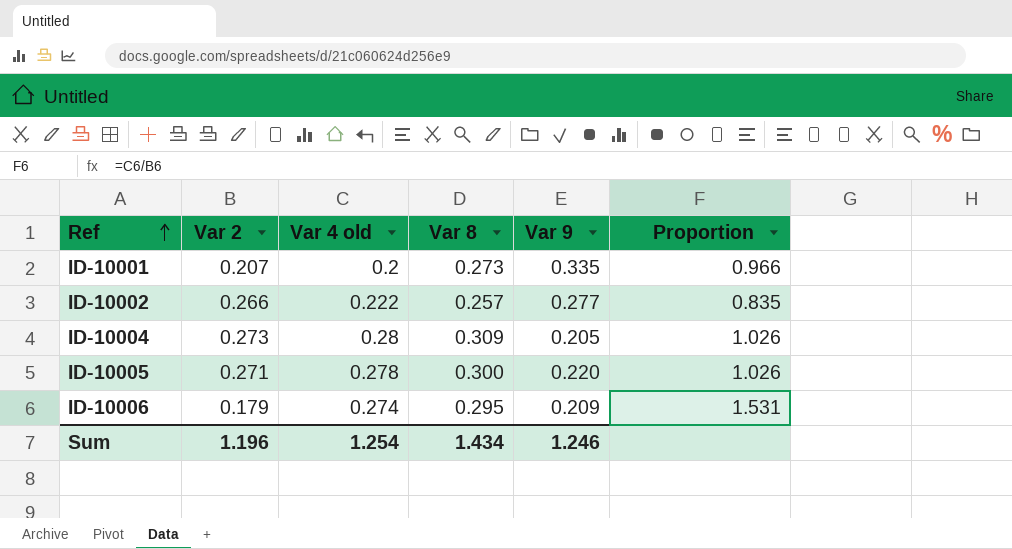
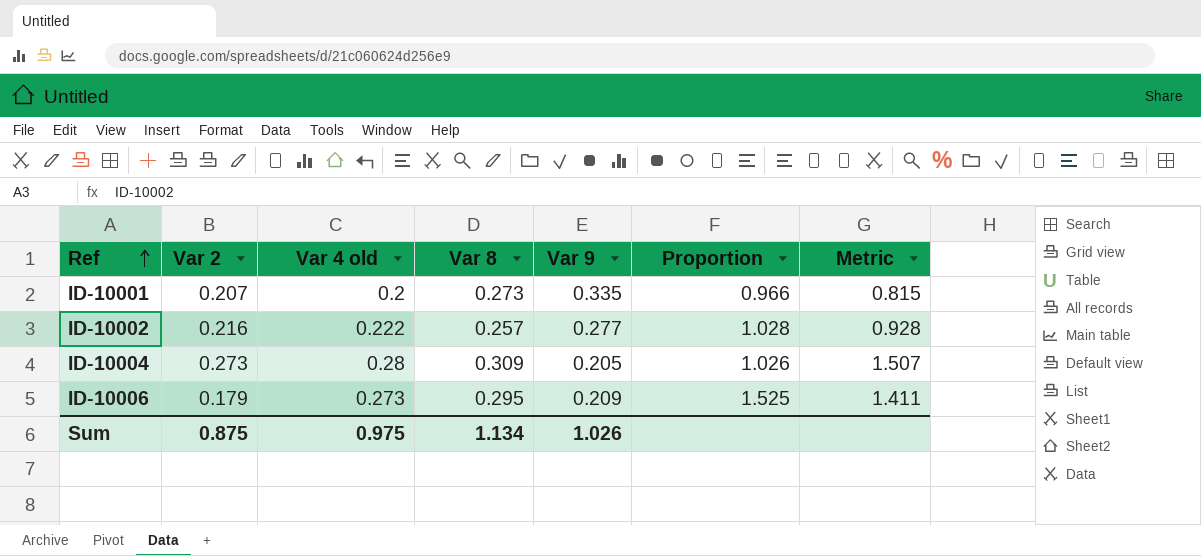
column Metric | formula: none -> [Var 8] / [Var 9]
row ID-10005: 0.271 | 0.278 | 0.300 | 0.220 | 1.026 -> none
ID-10002 | Var 2: 0.266 -> 0.216
ID-10002 | Proportion: 0.835 -> 1.028
ID-10006 | Var 4 old: 0.274 -> 0.273
ID-10006 | Proportion: 1.531 -> 1.525
Sum | Var 2: 1.196 -> 0.875
Sum | Var 4 old: 1.254 -> 0.975
Sum | Var 8: 1.434 -> 1.134
Sum | Var 9: 1.246 -> 1.026

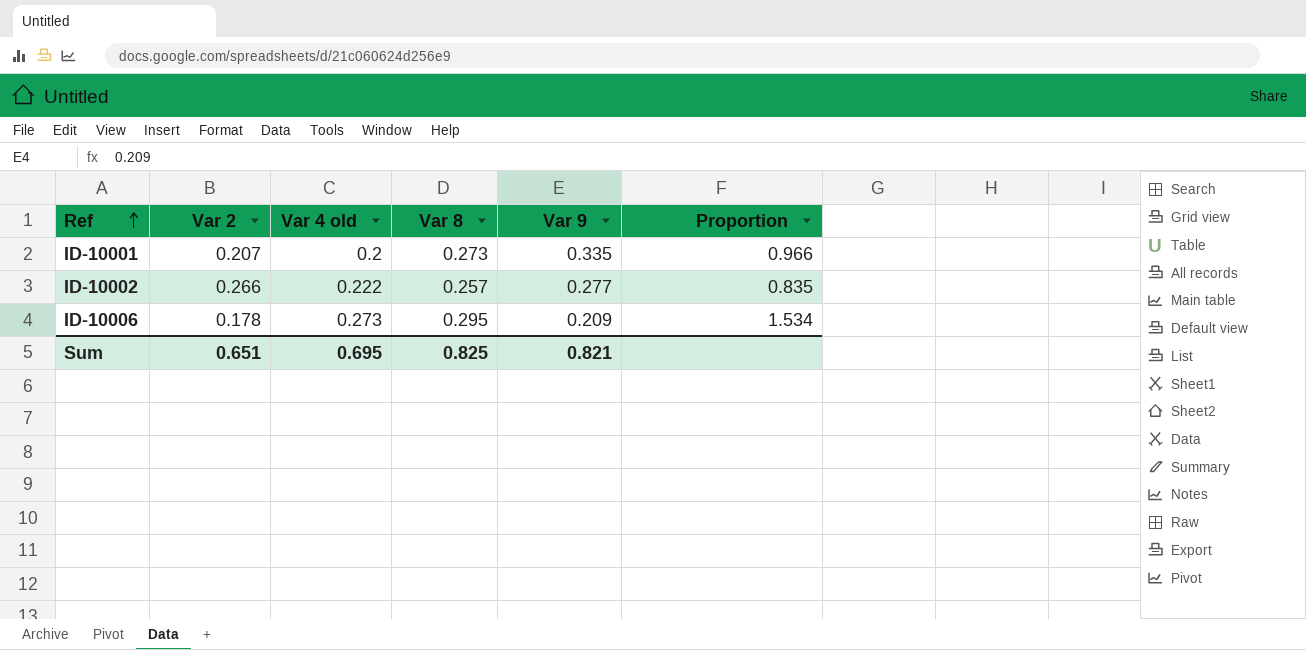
column Metric | formula: [Var 8] / [Var 9] -> none
row ID-10004: 0.273 | 0.28 | 0.309 | 0.205 | 1.026 | 1.507 -> none
ID-10002 | Var 2: 0.216 -> 0.266
ID-10002 | Proportion: 1.028 -> 0.835
ID-10006 | Var 2: 0.179 -> 0.178
ID-10006 | Proportion: 1.525 -> 1.534
Sum | Var 2: 0.875 -> 0.651
Sum | Var 4 old: 0.975 -> 0.695
Sum | Var 8: 1.134 -> 0.825
Sum | Var 9: 1.026 -> 0.821

